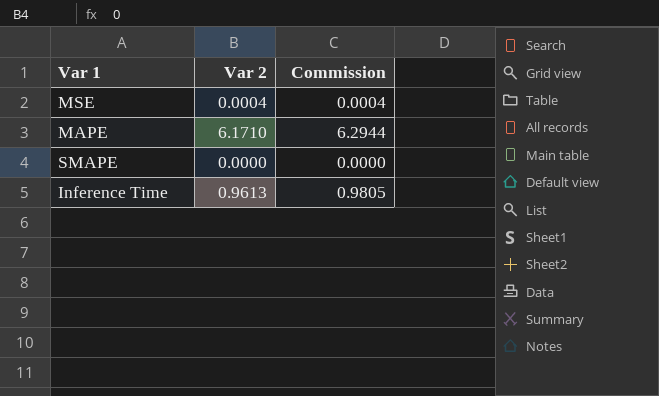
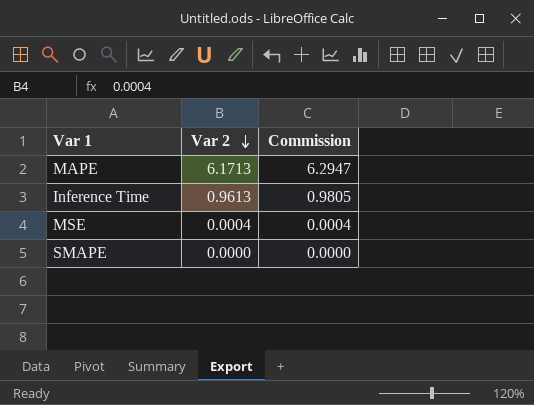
row order: none -> Var 2 descending
MAPE | Var 2: 6.1710 -> 6.1713
MAPE | Commission: 6.2944 -> 6.2947

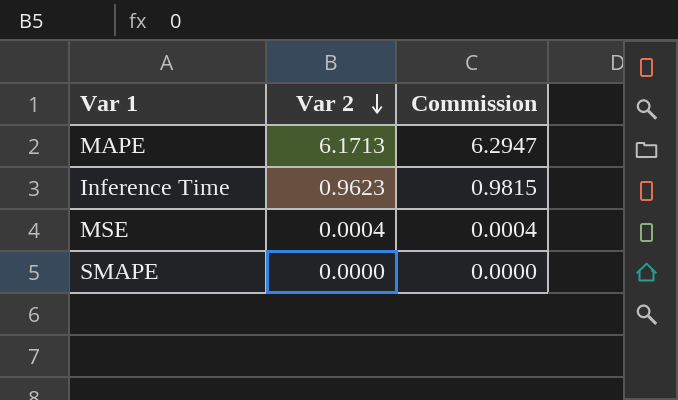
Inference Time | Var 2: 0.9613 -> 0.9623
Inference Time | Commission: 0.9805 -> 0.9815

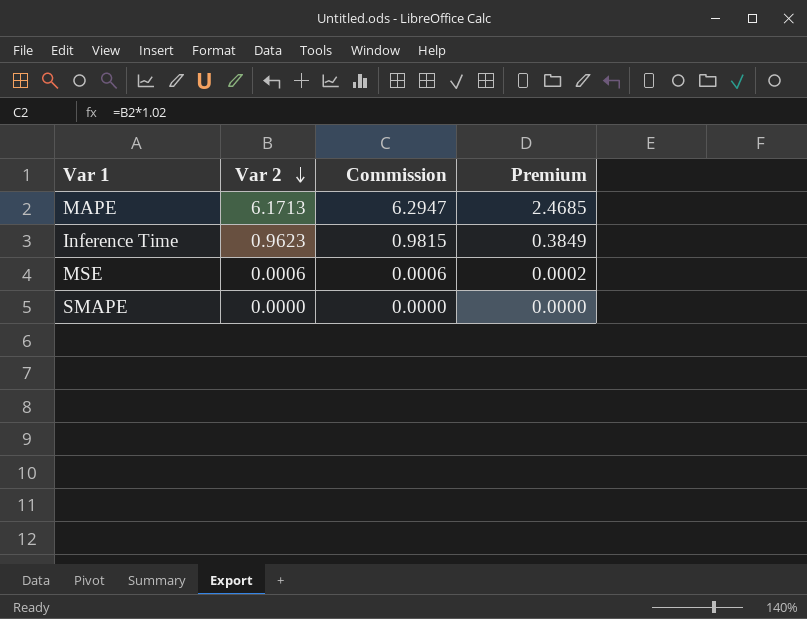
column Premium | formula: none -> [Var 2] * 0.4
MSE | Var 2: 0.0004 -> 0.0006
MSE | Commission: 0.0004 -> 0.0006

